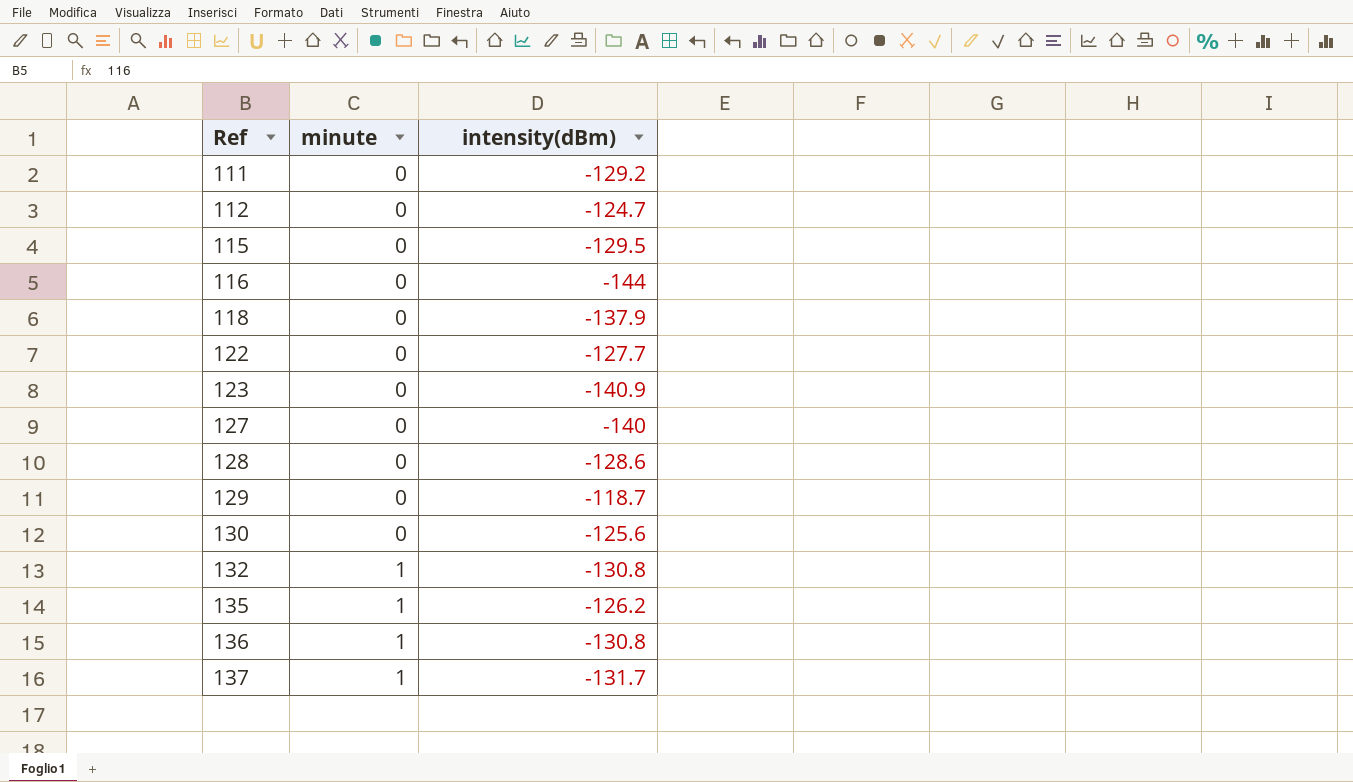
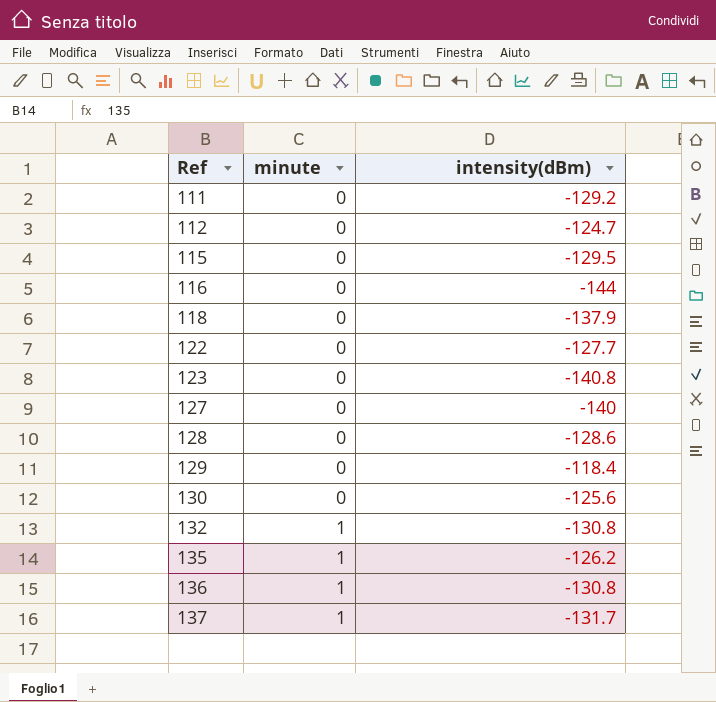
123 | intensity(dBm): -140.9 -> -140.8
129 | intensity(dBm): -118.7 -> -118.4

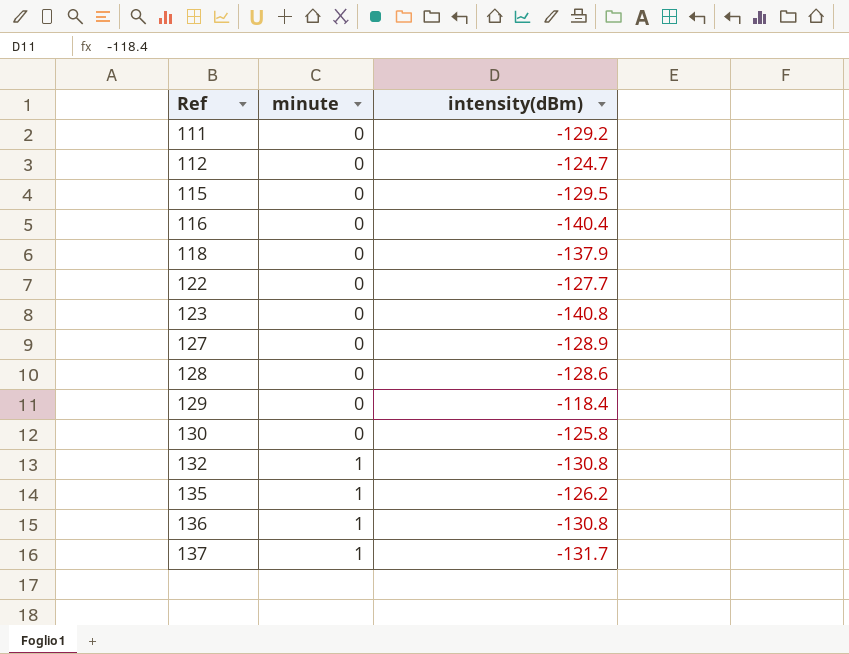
116 | intensity(dBm): -144 -> -140.4
127 | intensity(dBm): -140 -> -128.9
130 | intensity(dBm): -125.6 -> -125.8

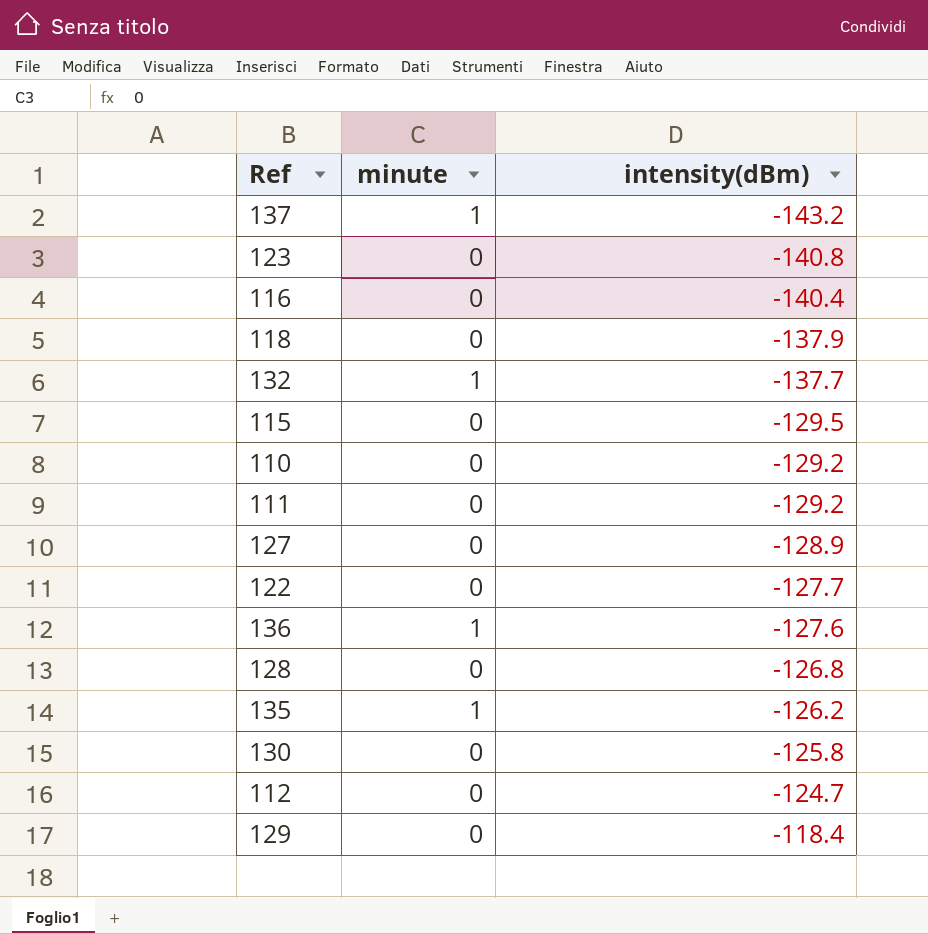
row order: Ref ascending -> intensity(dBm) ascending
137 | intensity(dBm): -131.7 -> -143.2
132 | intensity(dBm): -130.8 -> -137.7
row 110: none -> 0 | -129.2
136 | intensity(dBm): -130.8 -> -127.6
128 | intensity(dBm): -128.6 -> -126.8

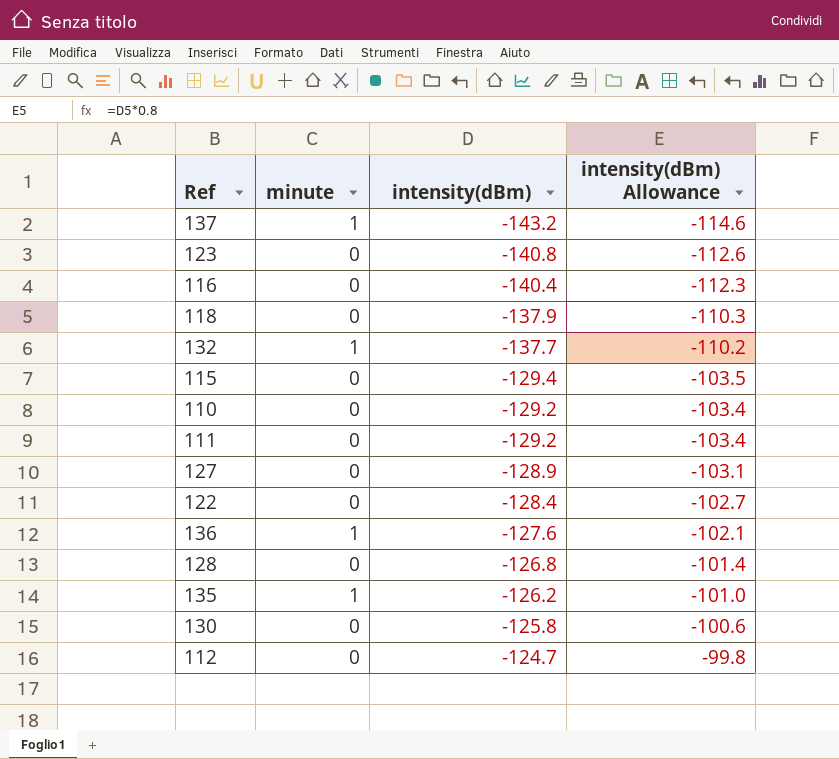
column intensity(dBm) Allowance | formula: none -> [intensity(dBm)] * 0.8
row 129: 0 | -118.4 -> none
115 | intensity(dBm): -129.5 -> -129.4
122 | intensity(dBm): -127.7 -> -128.4

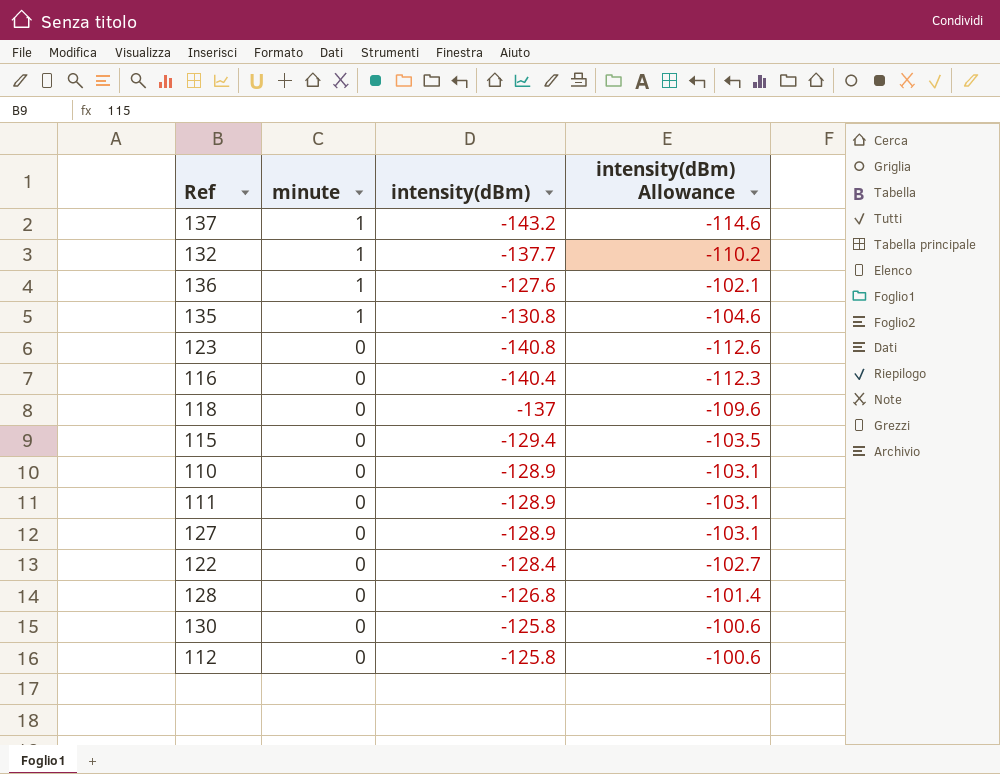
row order: intensity(dBm) ascending -> minute descending
135 | intensity(dBm): -126.2 -> -130.8
135 | intensity(dBm) Allowance: -101.0 -> -104.6
118 | intensity(dBm): -137.9 -> -137
118 | intensity(dBm) Allowance: -110.3 -> -109.6
110 | intensity(dBm): -129.2 -> -128.9
110 | intensity(dBm) Allowance: -103.4 -> -103.1
111 | intensity(dBm): -129.2 -> -128.9
111 | intensity(dBm) Allowance: -103.4 -> -103.1
112 | intensity(dBm): -124.7 -> -125.8
112 | intensity(dBm) Allowance: -99.8 -> -100.6

